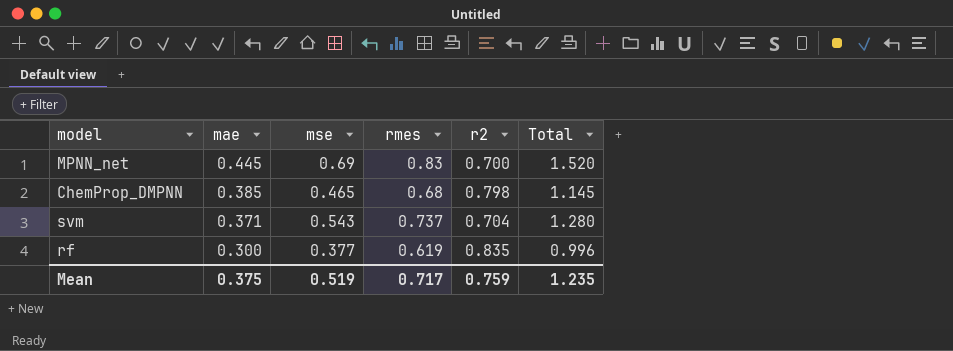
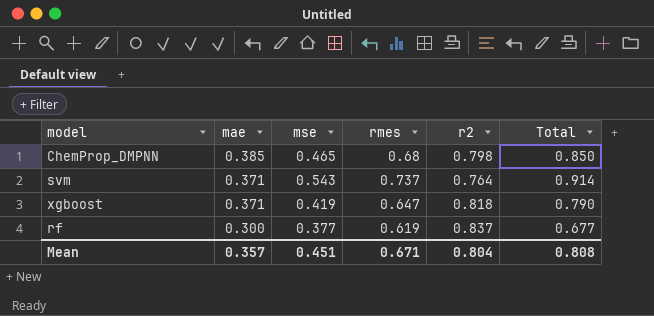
column Total | formula: [mse] + [rmes] -> [mae] + [mse]
row MPNN_net: 0.445 | 0.69 | 0.83 | 0.700 | 1.520 -> none
svm | r2: 0.704 -> 0.764
row xgboost: none -> 0.371 | 0.419 | 0.647 | 0.818 | 0.790
rf | r2: 0.835 -> 0.837
Mean | mae: 0.375 -> 0.357
Mean | mse: 0.519 -> 0.451
Mean | rmes: 0.717 -> 0.671
Mean | r2: 0.759 -> 0.804
Mean | Total: 1.235 -> 0.808

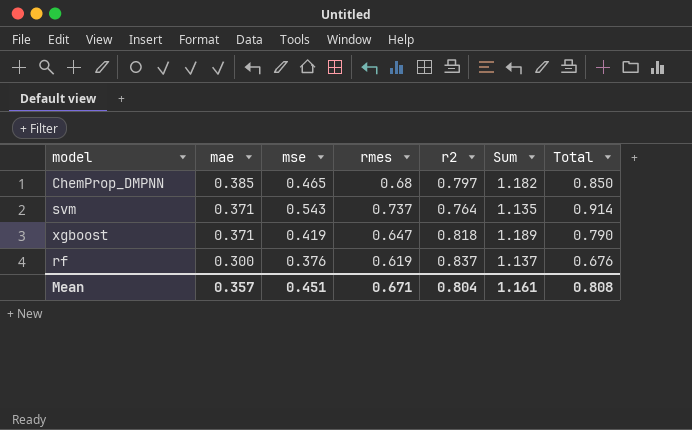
column Sum | formula: none -> [mae] + [r2]
ChemProp_DMPNN | r2: 0.798 -> 0.797
rf | mse: 0.377 -> 0.376
rf | Total: 0.677 -> 0.676

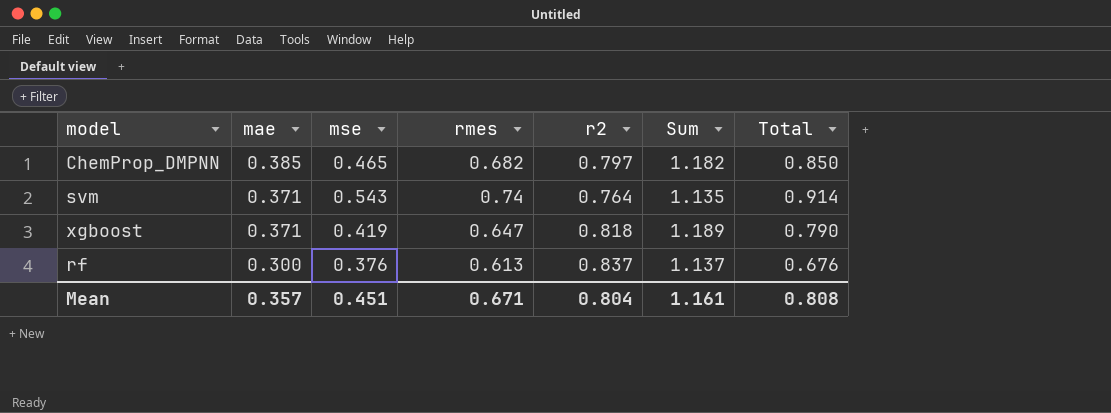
ChemProp_DMPNN | rmes: 0.68 -> 0.682
svm | rmes: 0.737 -> 0.74
rf | rmes: 0.619 -> 0.613

